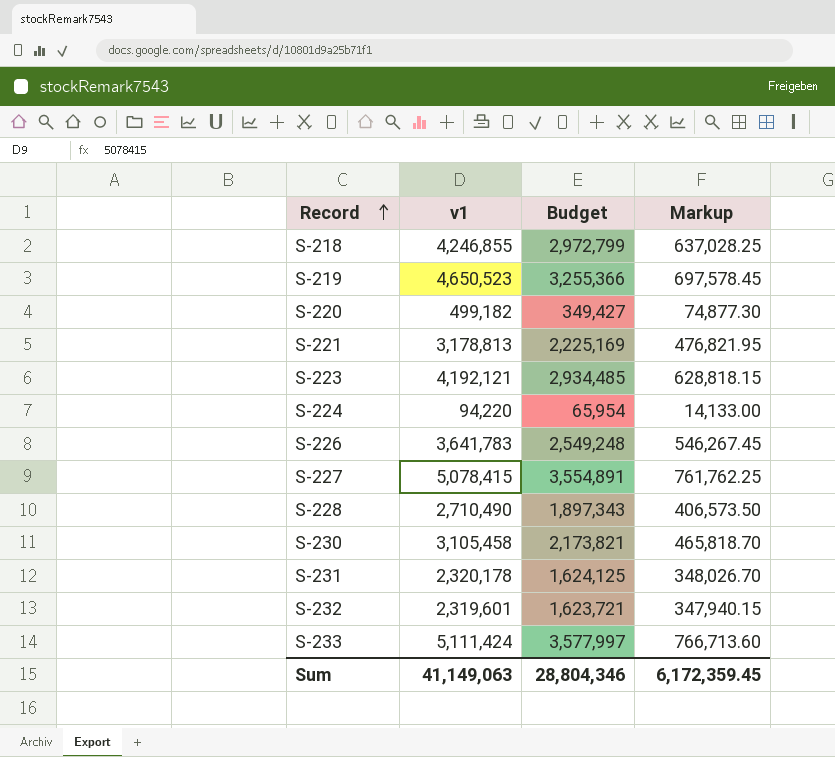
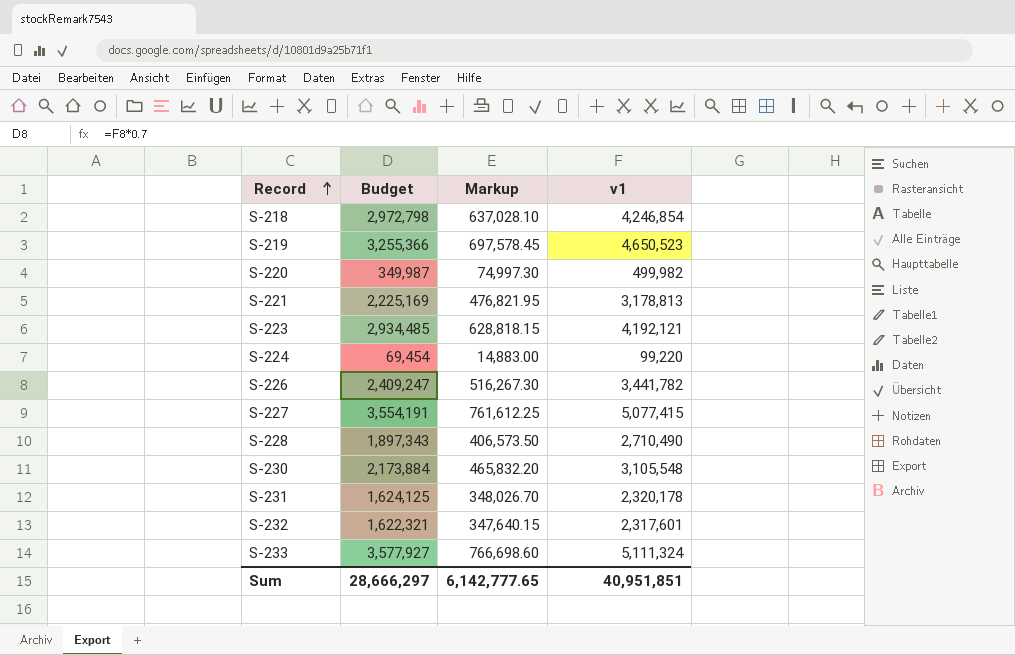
column v1 | position: 2 -> 4
S-218 | Budget: 2,972,799 -> 2,972,798
S-218 | Markup: 637,028.25 -> 637,028.10
S-218 | v1: 4,246,855 -> 4,246,854
S-220 | Budget: 349,427 -> 349,987
S-220 | Markup: 74,877.30 -> 74,997.30
S-220 | v1: 499,182 -> 499,982
S-224 | Budget: 65,954 -> 69,454
S-224 | Markup: 14,133.00 -> 14,883.00
S-224 | v1: 94,220 -> 99,220
S-226 | Budget: 2,549,248 -> 2,409,247
S-226 | Markup: 546,267.45 -> 516,267.30
S-226 | v1: 3,641,783 -> 3,441,782
S-227 | Budget: 3,554,891 -> 3,554,191
S-227 | Markup: 761,762.25 -> 761,612.25
S-227 | v1: 5,078,415 -> 5,077,415
S-230 | Budget: 2,173,821 -> 2,173,884
S-230 | Markup: 465,818.70 -> 465,832.20
S-230 | v1: 3,105,458 -> 3,105,548
S-232 | Budget: 1,623,721 -> 1,622,321
S-232 | Markup: 347,940.15 -> 347,640.15
S-232 | v1: 2,319,601 -> 2,317,601
S-233 | Budget: 3,577,997 -> 3,577,927
S-233 | Markup: 766,713.60 -> 766,698.60
S-233 | v1: 5,111,424 -> 5,111,324
Sum | Budget: 28,804,346 -> 28,666,297
Sum | Markup: 6,172,359.45 -> 6,142,777.65
Sum | v1: 41,149,063 -> 40,951,851

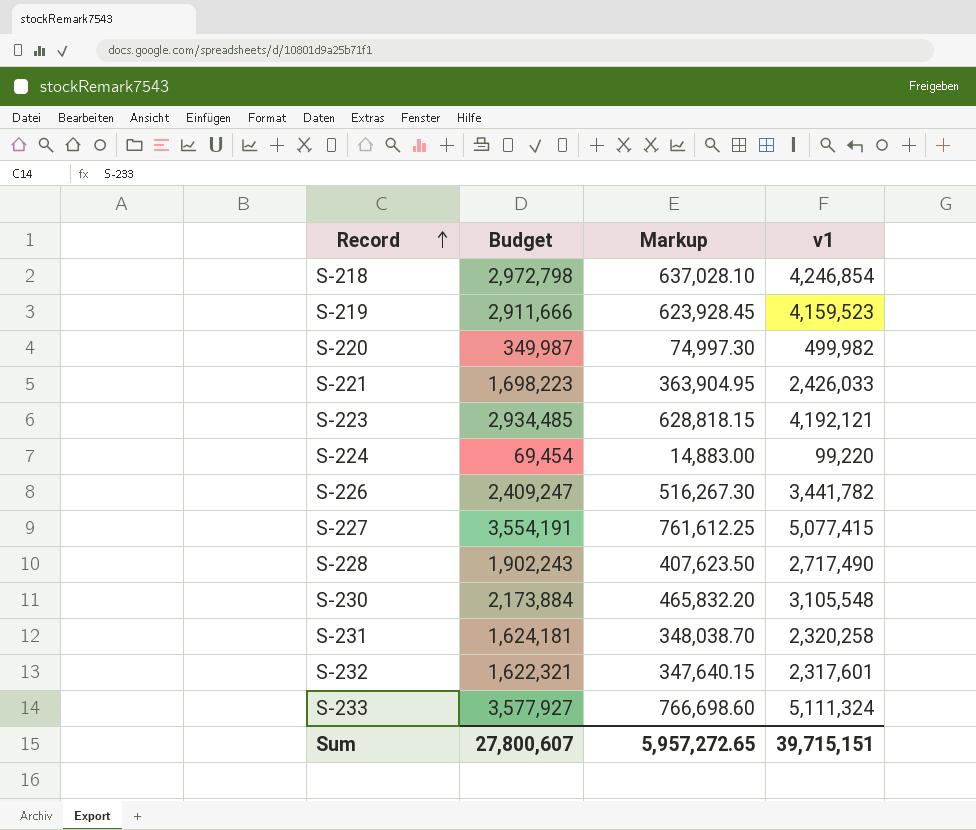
S-219 | Budget: 3,255,366 -> 2,911,666
S-219 | Markup: 697,578.45 -> 623,928.45
S-219 | v1: 4,650,523 -> 4,159,523
S-221 | Budget: 2,225,169 -> 1,698,223
S-221 | Markup: 476,821.95 -> 363,904.95
S-221 | v1: 3,178,813 -> 2,426,033
S-228 | Budget: 1,897,343 -> 1,902,243
S-228 | Markup: 406,573.50 -> 407,623.50
S-228 | v1: 2,710,490 -> 2,717,490
S-231 | Budget: 1,624,125 -> 1,624,181
S-231 | Markup: 348,026.70 -> 348,038.70
S-231 | v1: 2,320,178 -> 2,320,258
Sum | Budget: 28,666,297 -> 27,800,607
Sum | Markup: 6,142,777.65 -> 5,957,272.65
Sum | v1: 40,951,851 -> 39,715,151

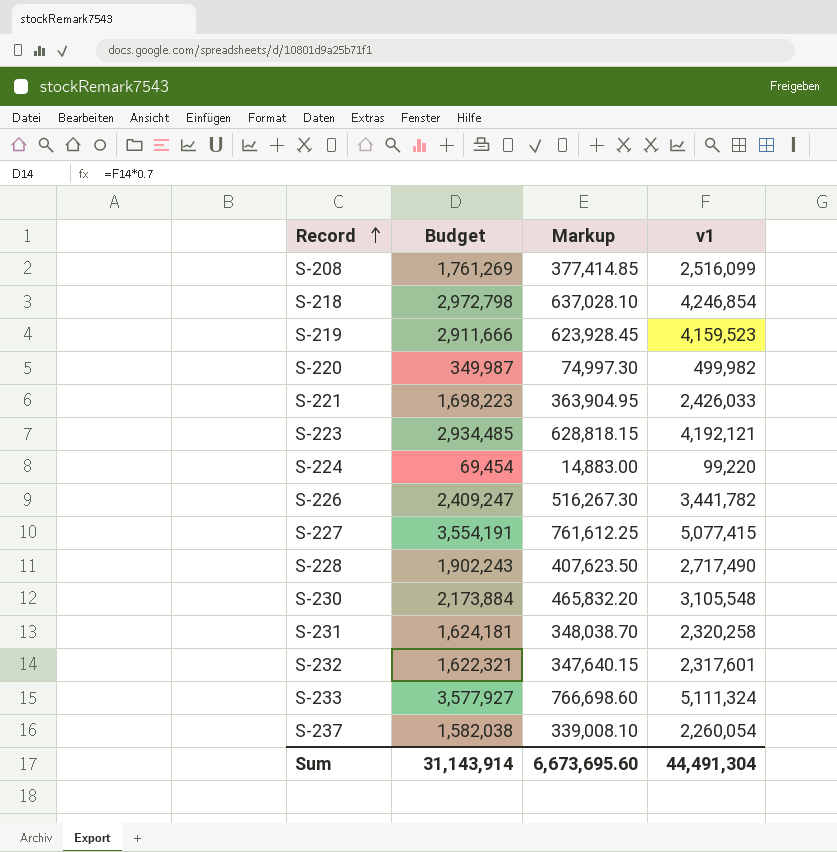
row S-208: none -> 1,761,269 | 377,414.85 | 2,516,099
row S-237: none -> 1,582,038 | 339,008.10 | 2,260,054
Sum | Budget: 27,800,607 -> 31,143,914
Sum | Markup: 5,957,272.65 -> 6,673,695.60
Sum | v1: 39,715,151 -> 44,491,304

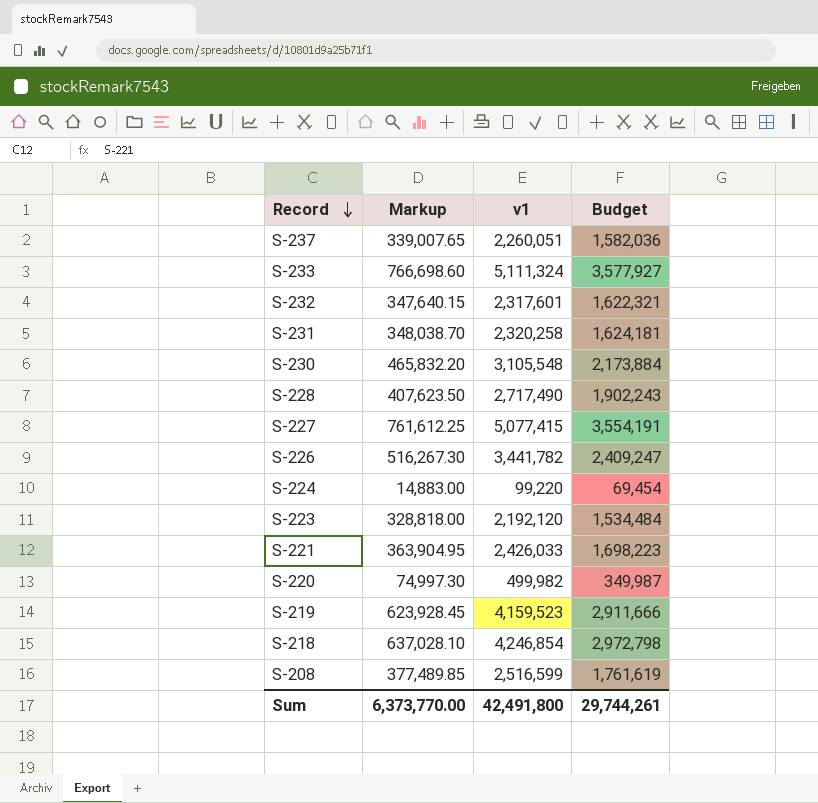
row order: Record ascending -> Record descending
column Budget | position: 2 -> 4
S-237 | Markup: 339,008.10 -> 339,007.65
S-237 | v1: 2,260,054 -> 2,260,051
S-237 | Budget: 1,582,038 -> 1,582,036
S-223 | Markup: 628,818.15 -> 328,818.00
S-223 | v1: 4,192,121 -> 2,192,120
S-223 | Budget: 2,934,485 -> 1,534,484
S-208 | Markup: 377,414.85 -> 377,489.85
S-208 | v1: 2,516,099 -> 2,516,599
S-208 | Budget: 1,761,269 -> 1,761,619
Sum | Markup: 6,673,695.60 -> 6,373,770.00
Sum | v1: 44,491,304 -> 42,491,800
Sum | Budget: 31,143,914 -> 29,744,261

